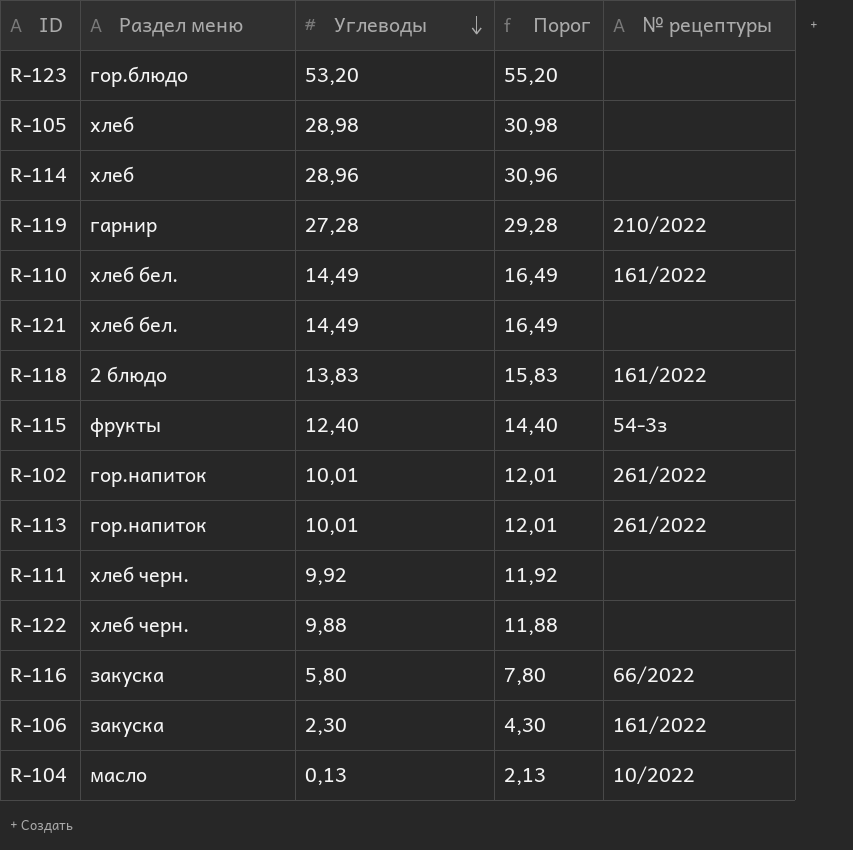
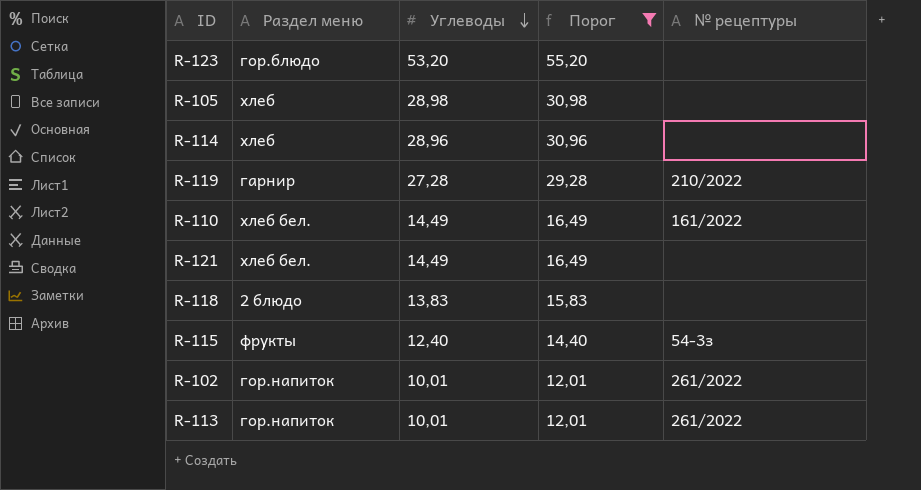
filter: none -> Порог >= 12,01
R-118 | № рецептуры: 161/2022 -> none

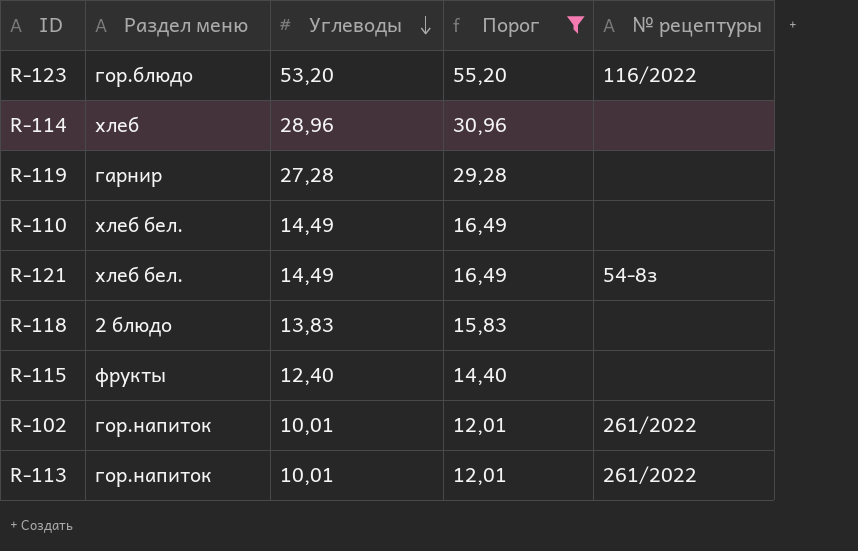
row R-105: хлеб | 28,98 | 30,98 | none -> none
R-123 | № рецептуры: none -> 116/2022
R-119 | № рецептуры: 210/2022 -> none
R-110 | № рецептуры: 161/2022 -> none
R-121 | № рецептуры: none -> 54-8з
R-115 | № рецептуры: 54-3з -> none

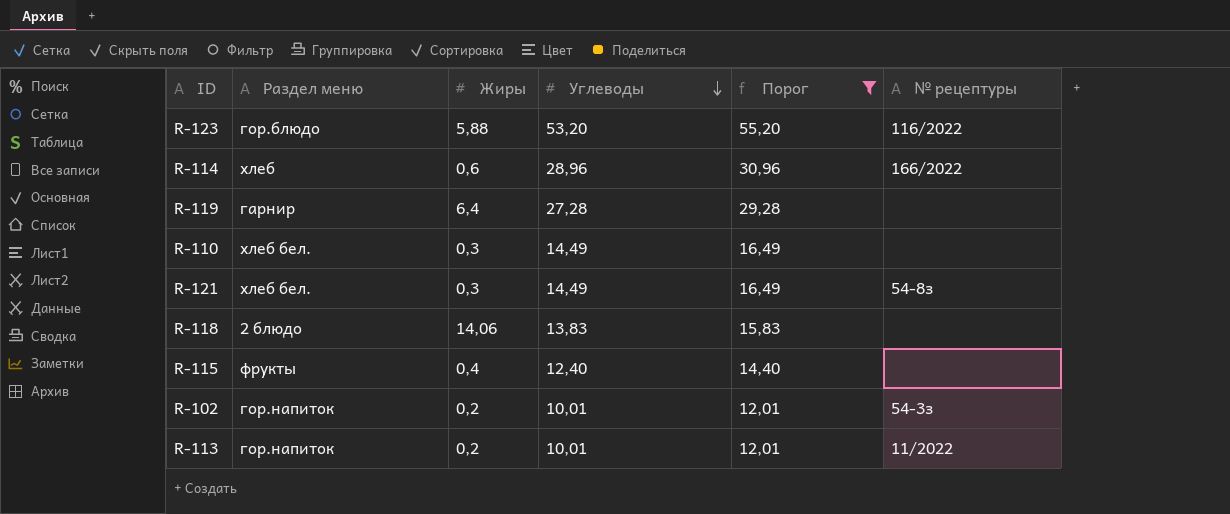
column Жиры | position: none -> 3
R-114 | № рецептуры: none -> 166/2022
R-102 | № рецептуры: 261/2022 -> 54-3з
R-113 | № рецептуры: 261/2022 -> 11/2022

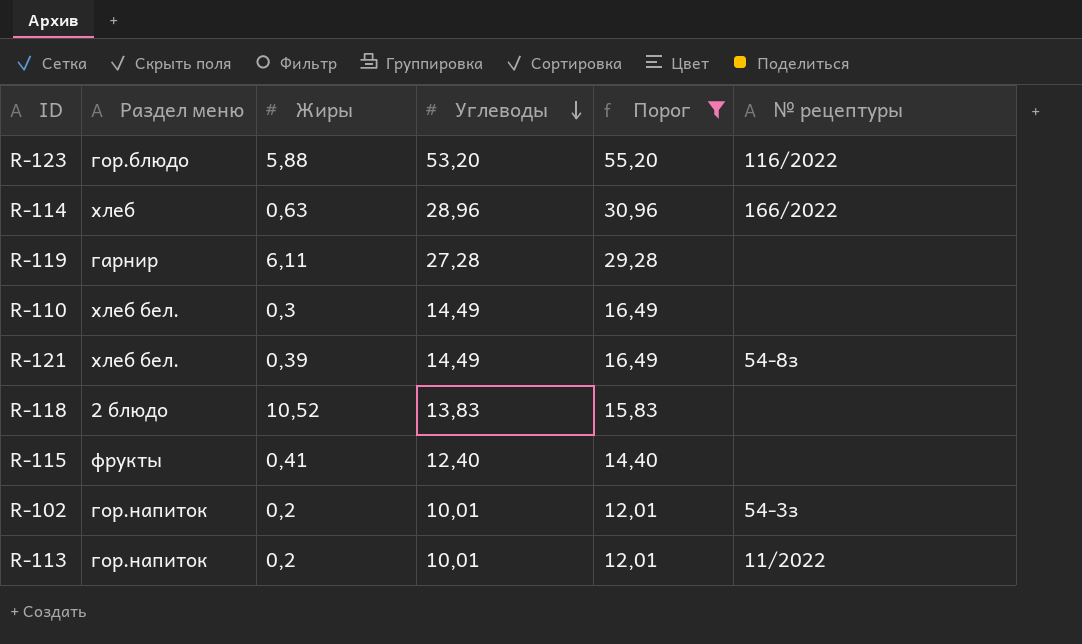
R-114 | Жиры: 0,6 -> 0,63
R-119 | Жиры: 6,4 -> 6,11
R-121 | Жиры: 0,3 -> 0,39
R-118 | Жиры: 14,06 -> 10,52
R-115 | Жиры: 0,4 -> 0,41

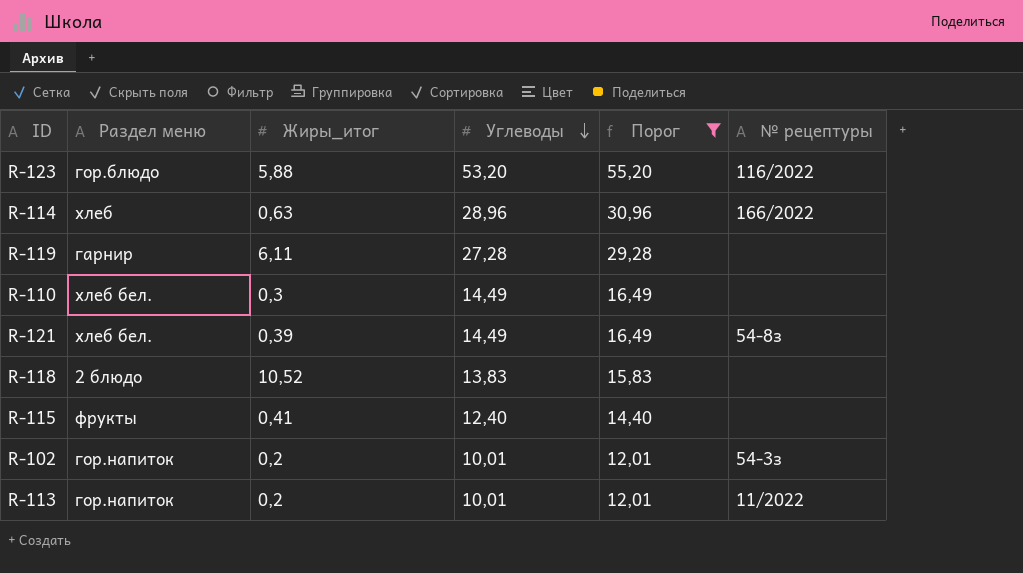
column name: Жиры -> Жиры_итог

